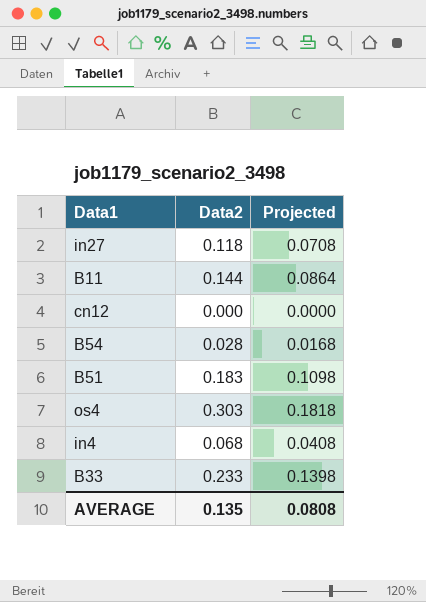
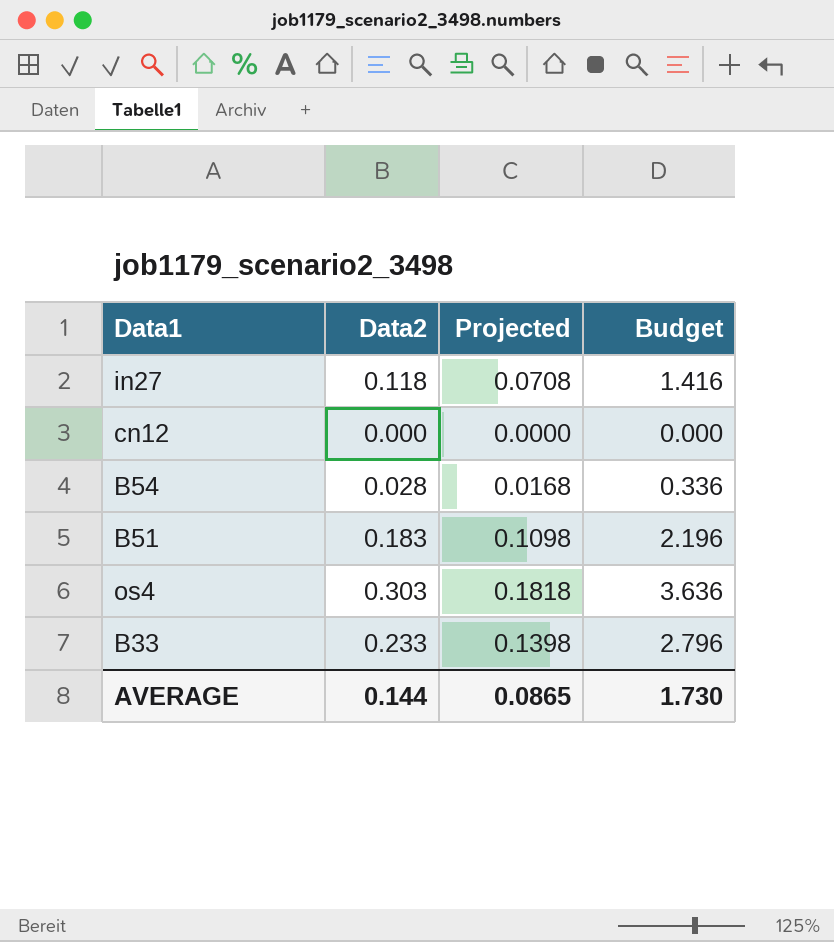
column Budget | formula: none -> [Data2] * 12
row B11: 0.144 | 0.0864 -> none
row in4: 0.068 | 0.0408 -> none
AVERAGE | Data2: 0.135 -> 0.144
AVERAGE | Projected: 0.0808 -> 0.0865

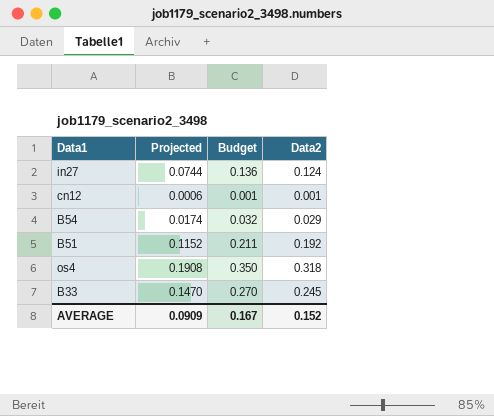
column Budget | formula: [Data2] * 12 -> [Data2] * 1.1
column Data2 | position: 2 -> 4
in27 | Projected: 0.0708 -> 0.0744
in27 | Data2: 0.118 -> 0.124
cn12 | Projected: 0.0000 -> 0.0006
cn12 | Data2: 0.000 -> 0.001
B54 | Projected: 0.0168 -> 0.0174
B54 | Data2: 0.028 -> 0.029
B51 | Projected: 0.1098 -> 0.1152
B51 | Data2: 0.183 -> 0.192
os4 | Projected: 0.1818 -> 0.1908
os4 | Data2: 0.303 -> 0.318
B33 | Projected: 0.1398 -> 0.1470
B33 | Data2: 0.233 -> 0.245
AVERAGE | Projected: 0.0865 -> 0.0909
AVERAGE | Budget: 1.730 -> 0.167
AVERAGE | Data2: 0.144 -> 0.152

